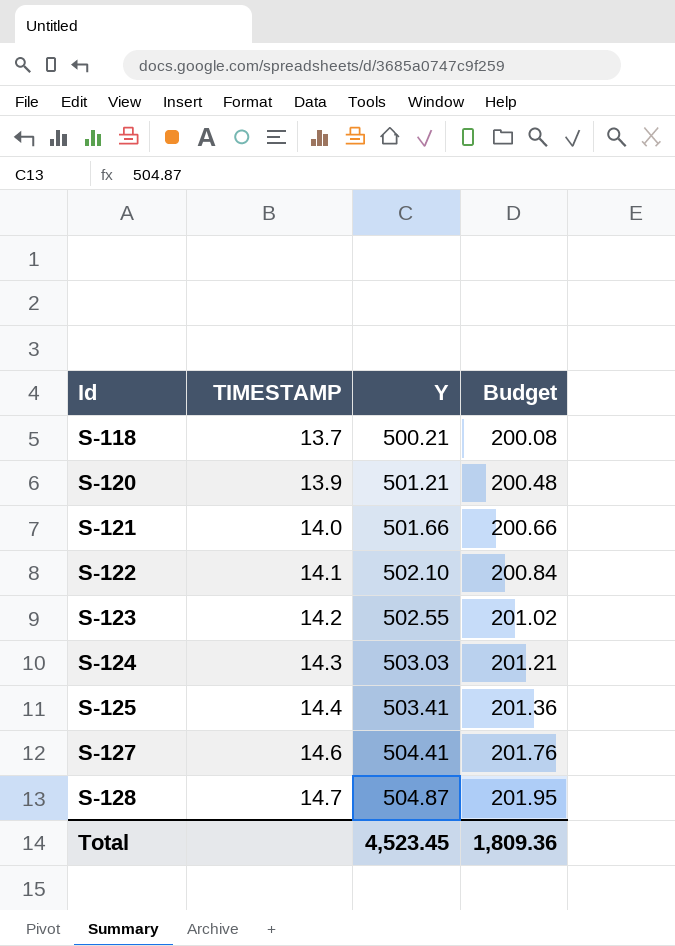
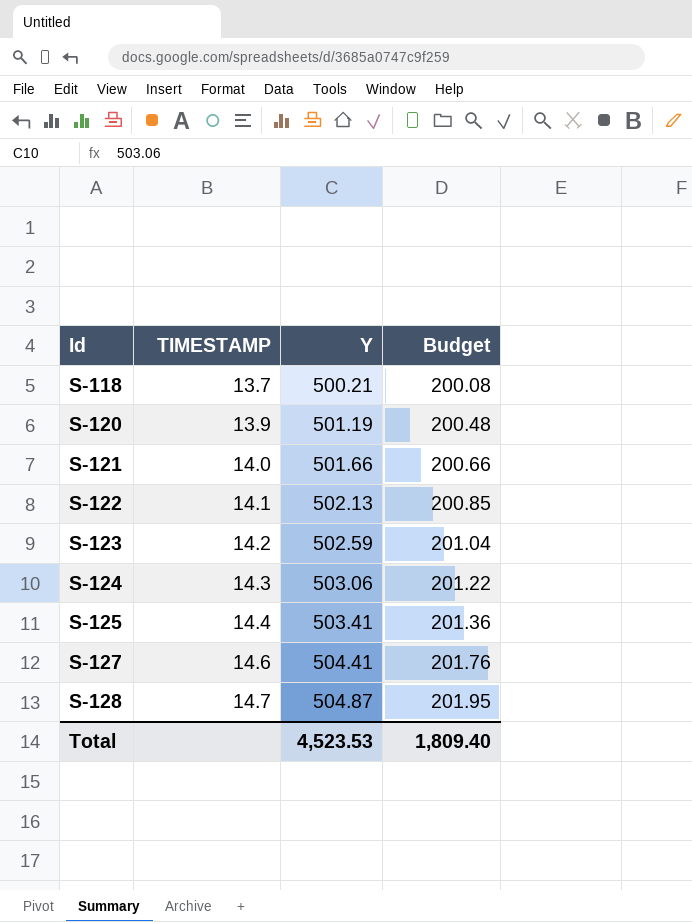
S-120 | Y: 501.21 -> 501.19
S-122 | Y: 502.10 -> 502.13
S-122 | Budget: 200.84 -> 200.85
S-123 | Y: 502.55 -> 502.59
S-123 | Budget: 201.02 -> 201.04
S-124 | Y: 503.03 -> 503.06
S-124 | Budget: 201.21 -> 201.22
Total | Y: 4,523.45 -> 4,523.53
Total | Budget: 1,809.36 -> 1,809.40

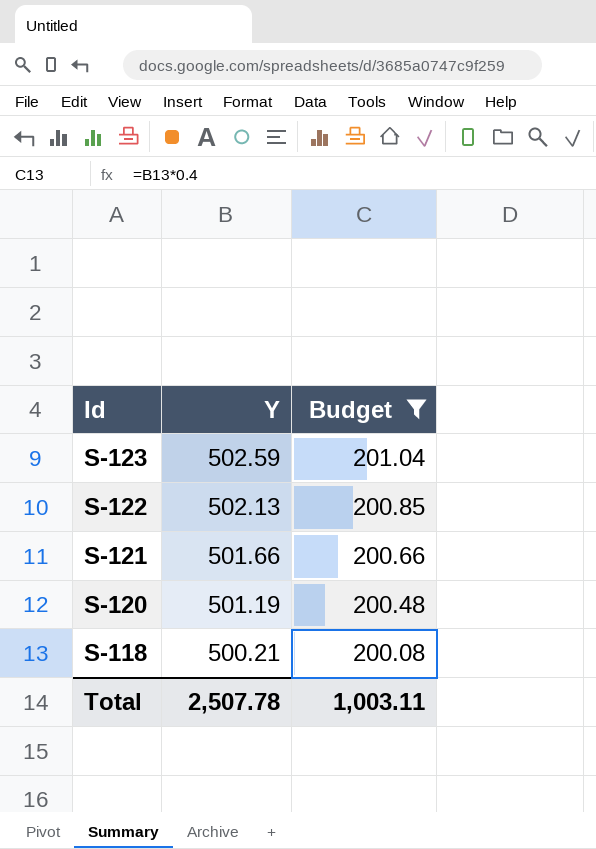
filter: none -> Budget <= 201.04
row order: Id ascending -> Id descending
column TIMESTAMP | position: 2 -> none
Total | Y: 4,523.53 -> 2,507.78
Total | Budget: 1,809.40 -> 1,003.11

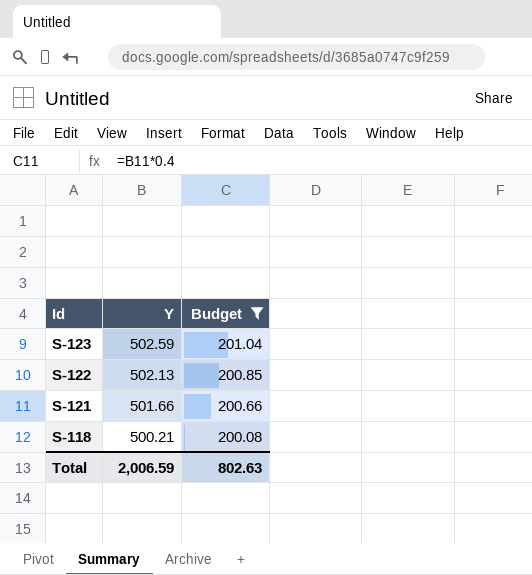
row S-120: 501.19 | 200.48 -> none
Total | Y: 2,507.78 -> 2,006.59
Total | Budget: 1,003.11 -> 802.63

